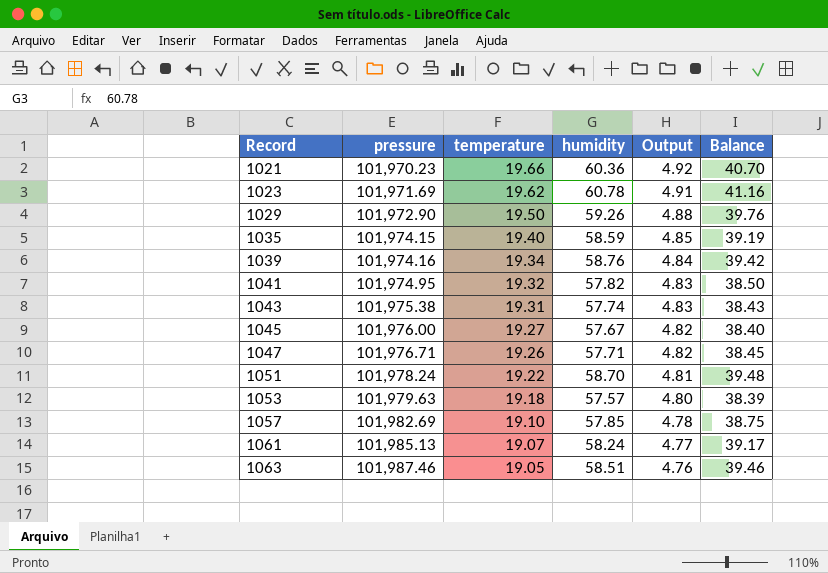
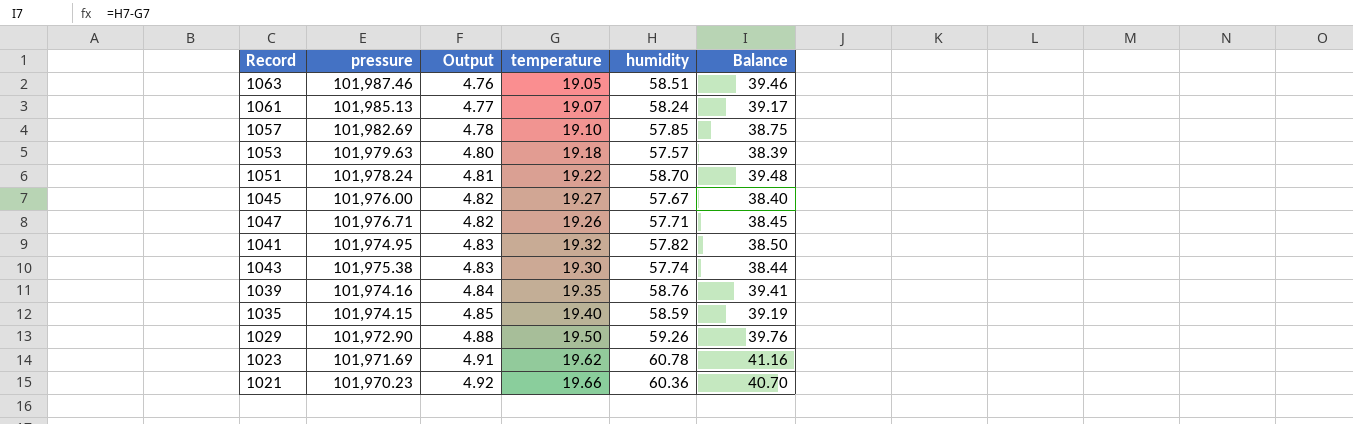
row order: Record ascending -> Output ascending
column Output | position: 5 -> 3
1043 | temperature: 19.31 -> 19.30
1043 | Balance: 38.43 -> 38.44
1039 | temperature: 19.34 -> 19.35
1039 | Balance: 39.42 -> 39.41

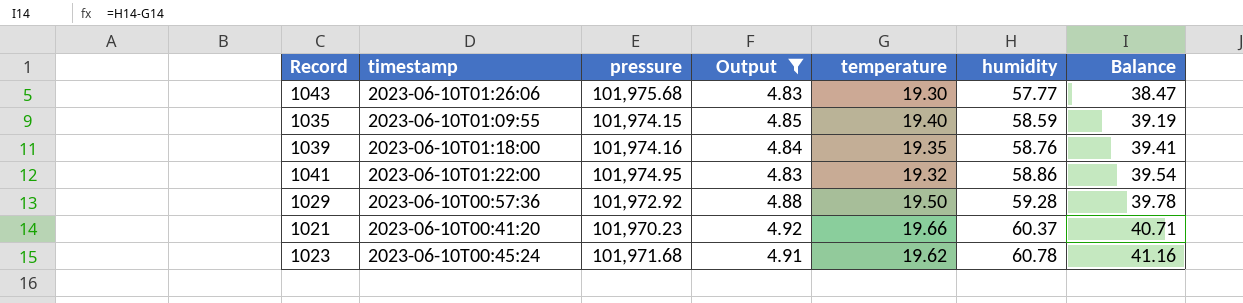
filter: none -> Output >= 4.83
row order: Output ascending -> humidity ascending
column timestamp | position: none -> 2
1043 | pressure: 101,975.38 -> 101,975.68
1043 | humidity: 57.74 -> 57.77
1043 | Balance: 38.44 -> 38.47
1041 | humidity: 57.82 -> 58.86
1041 | Balance: 38.50 -> 39.54
1029 | pressure: 101,972.90 -> 101,972.92
1029 | humidity: 59.26 -> 59.28
1029 | Balance: 39.76 -> 39.78
1021 | humidity: 60.36 -> 60.37
1021 | Balance: 40.70 -> 40.71
1023 | pressure: 101,971.69 -> 101,971.68

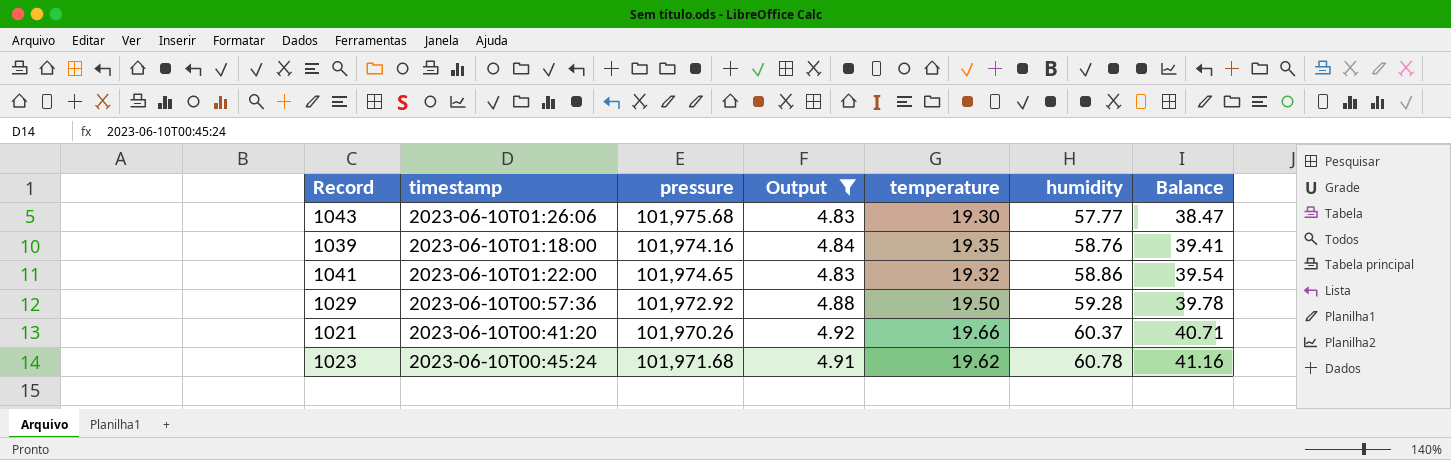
row 1035: 2023-06-10T01:09:55 | 101,974.15 | 4.85 | 19.40 | 58.59 | 39.19 -> none
1041 | pressure: 101,974.95 -> 101,974.65
1021 | pressure: 101,970.23 -> 101,970.26

